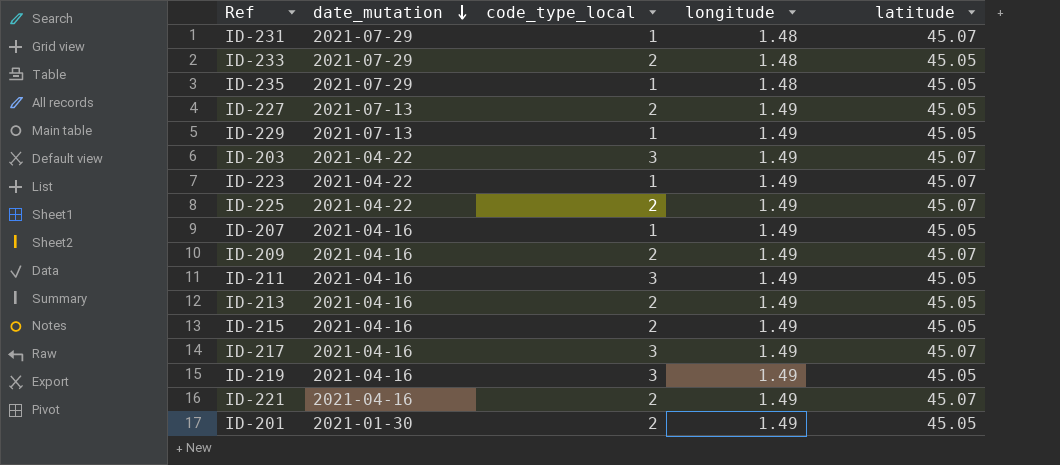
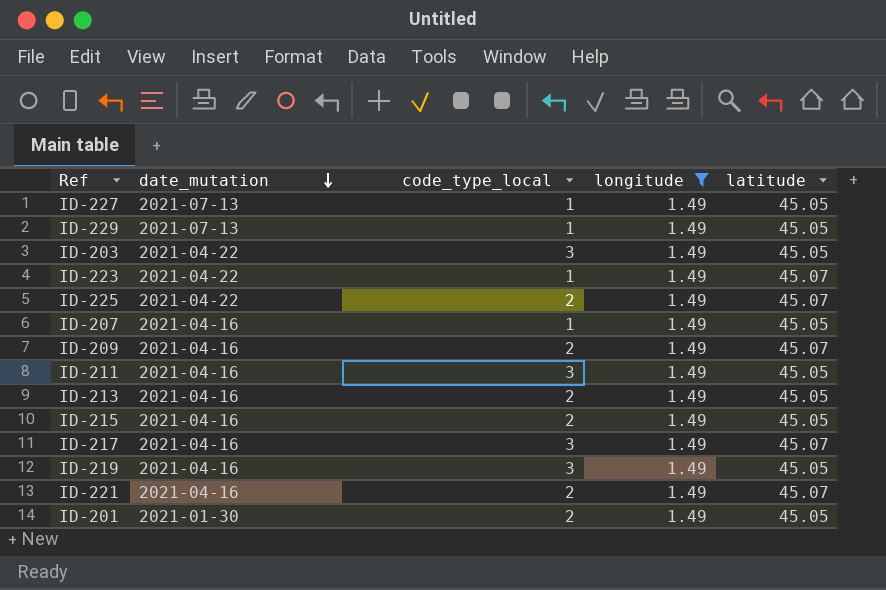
filter: none -> longitude = 1.49
ID-227 | code_type_local: 2 -> 1
ID-203 | latitude: 45.07 -> 45.05

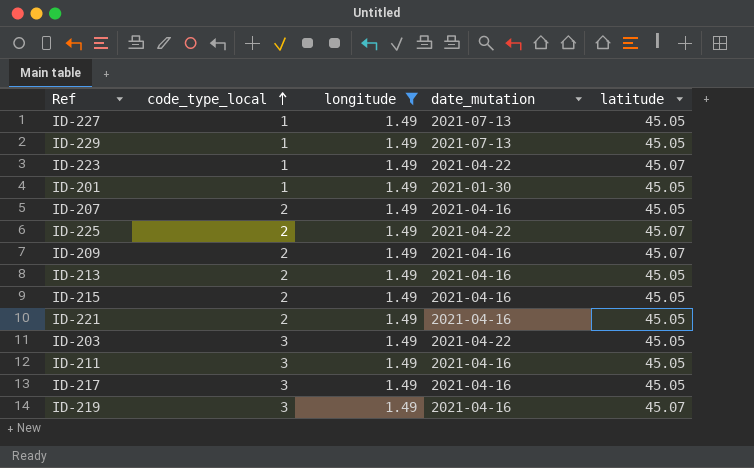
row order: date_mutation descending -> code_type_local ascending
column date_mutation | position: 2 -> 4
ID-201 | code_type_local: 2 -> 1
ID-207 | code_type_local: 1 -> 2
ID-221 | latitude: 45.07 -> 45.05
ID-217 | latitude: 45.07 -> 45.05
ID-219 | latitude: 45.05 -> 45.07

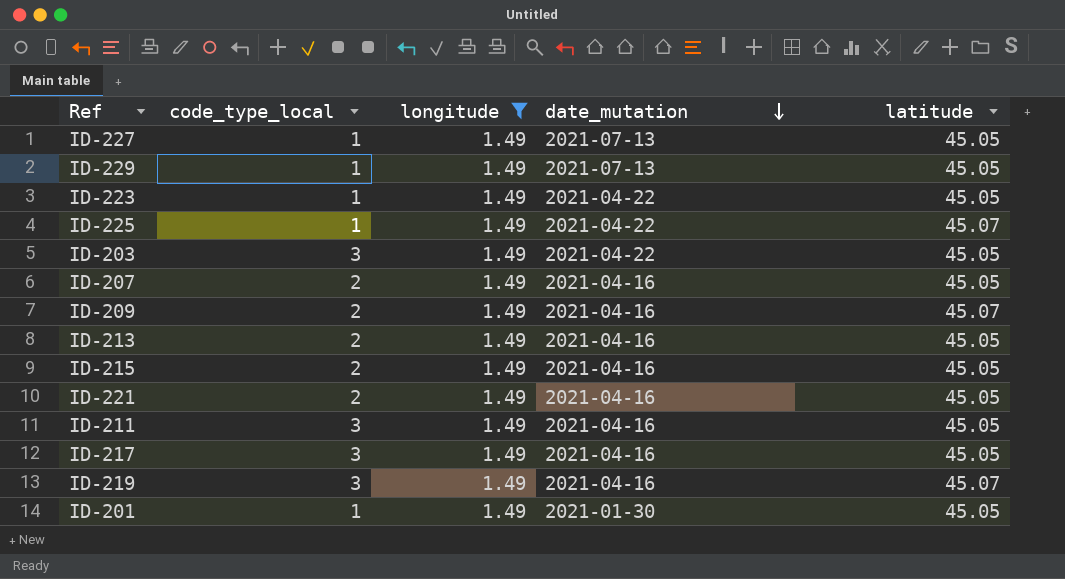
row order: code_type_local ascending -> date_mutation descending
ID-223 | latitude: 45.07 -> 45.05
ID-225 | code_type_local: 2 -> 1

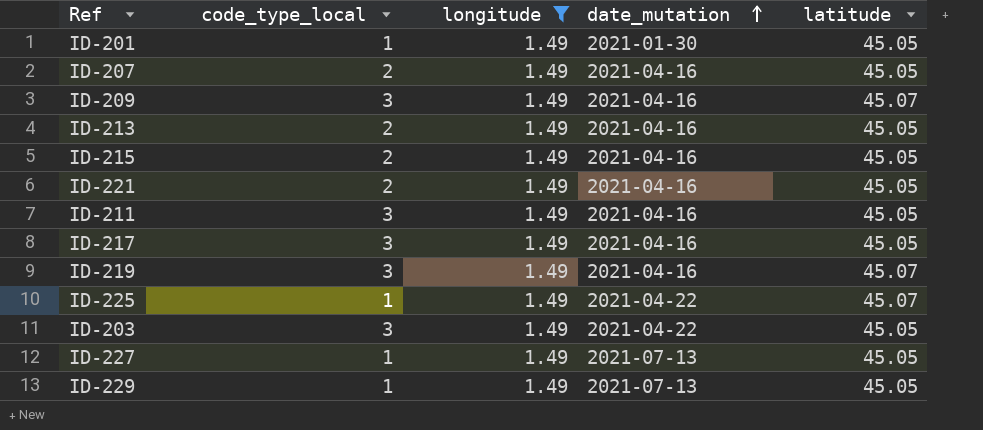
row order: date_mutation descending -> date_mutation ascending
row ID-223: 1 | 1.49 | 2021-04-22 | 45.05 -> none
ID-209 | code_type_local: 2 -> 3

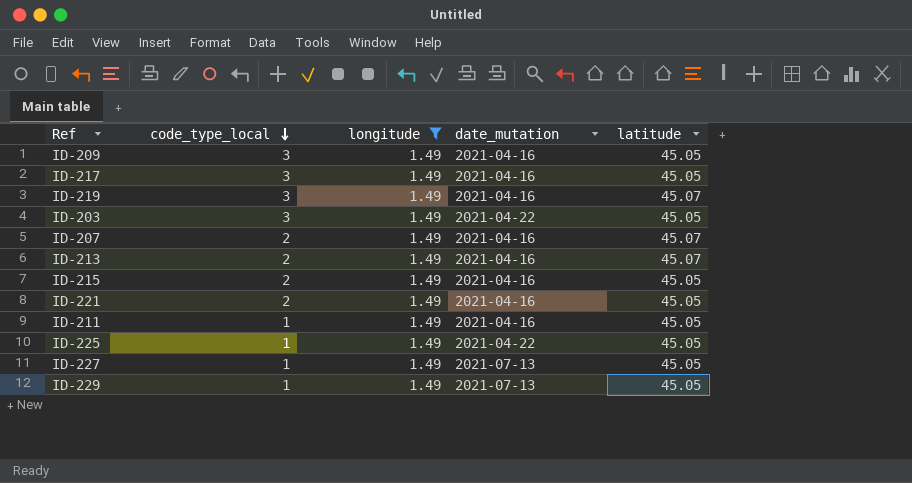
row order: date_mutation ascending -> code_type_local descending
row ID-201: 1 | 1.49 | 2021-01-30 | 45.05 -> none
ID-209 | latitude: 45.07 -> 45.05
ID-207 | latitude: 45.05 -> 45.07
ID-213 | latitude: 45.05 -> 45.07
ID-211 | code_type_local: 3 -> 1
ID-225 | latitude: 45.07 -> 45.05

